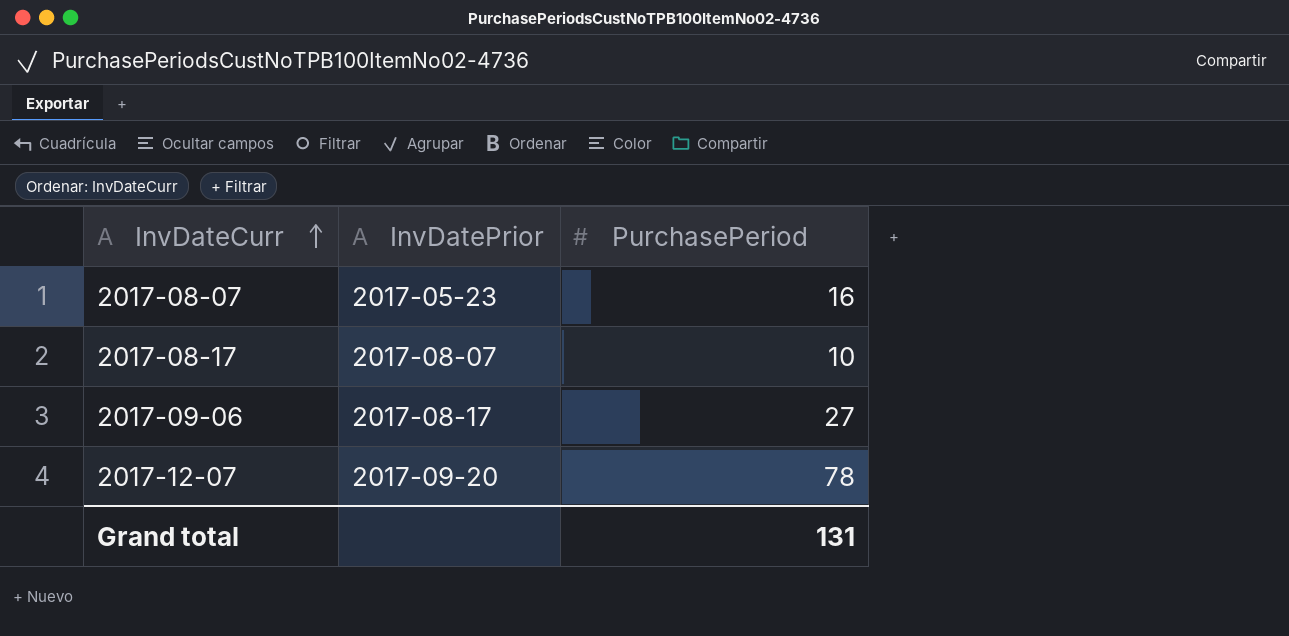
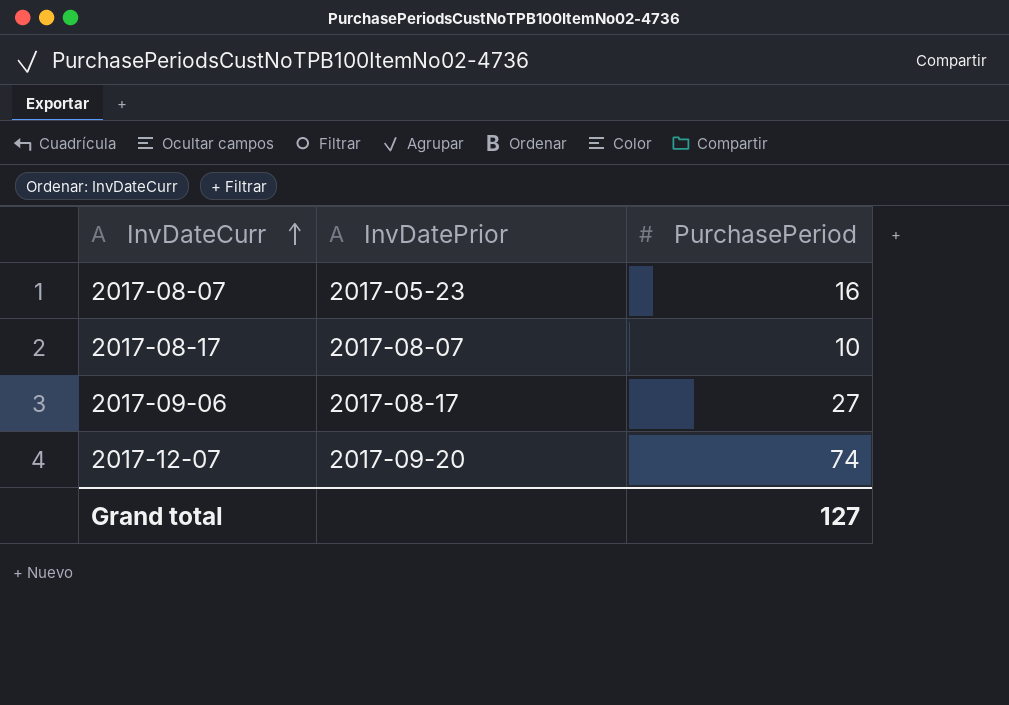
2017-12-07 | PurchasePeriod: 78 -> 74
Grand total | PurchasePeriod: 131 -> 127

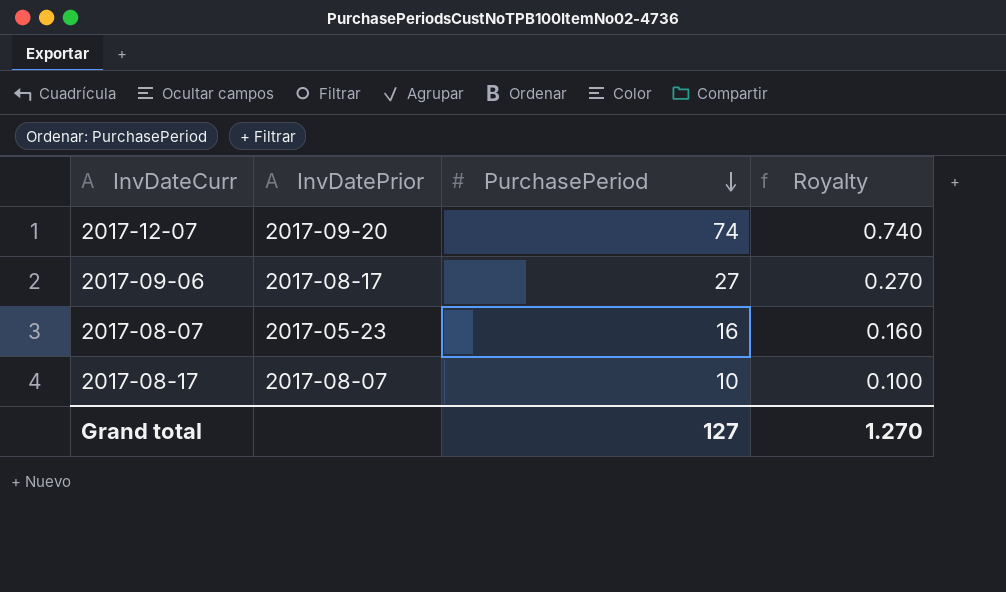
row order: InvDateCurr ascending -> PurchasePeriod descending
column Royalty | formula: none -> [PurchasePeriod] * 0.01

